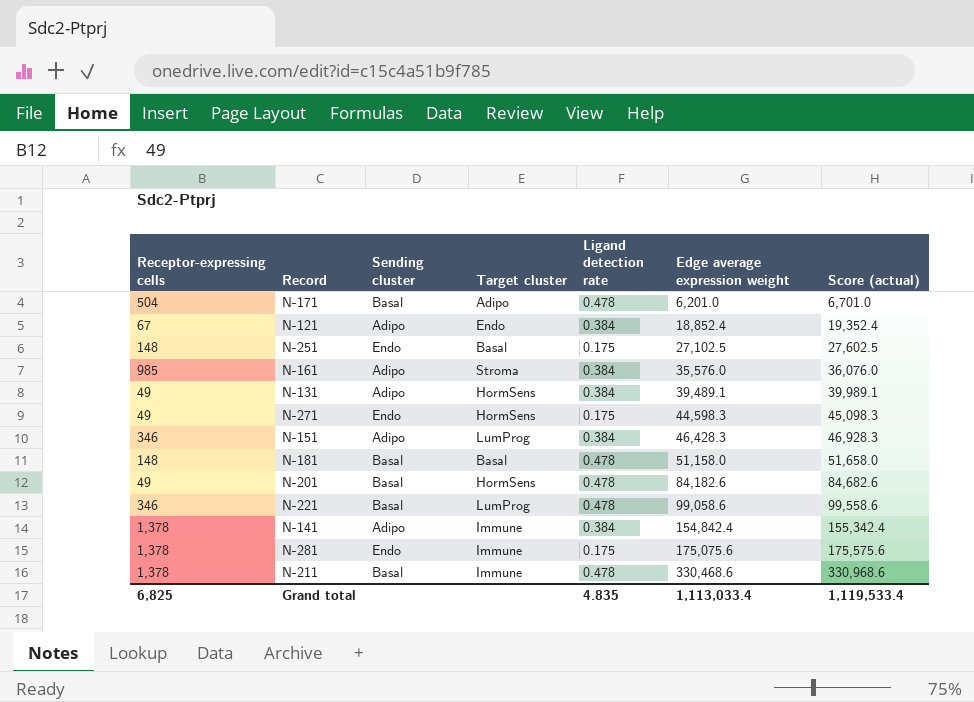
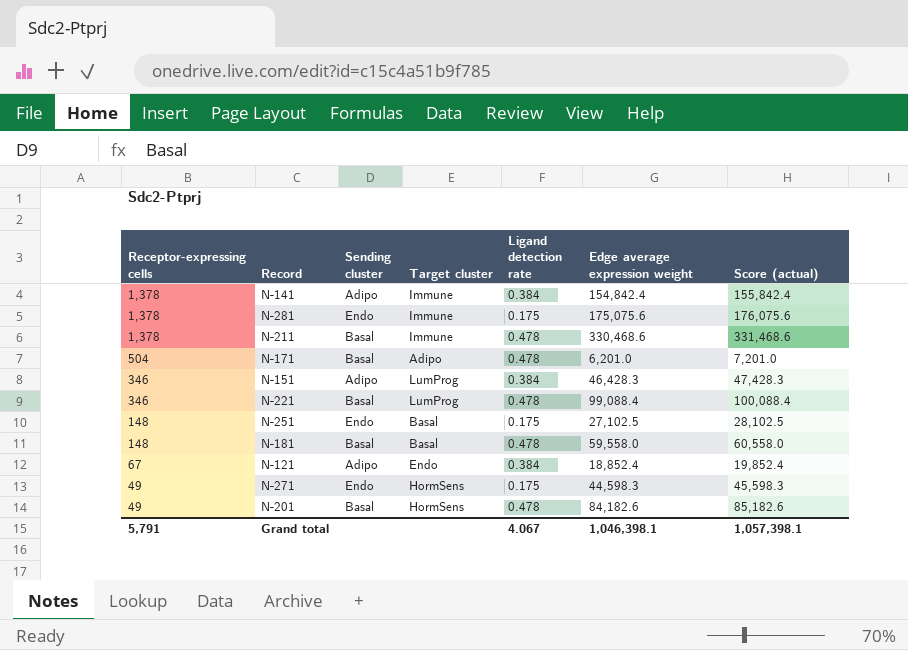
row order: Edge average expression weight ascending -> Receptor-expressing cells descending
column Score (actual) | formula: [Edge average expression weight] + 500 -> [Edge average expression weight] + 1000
row N-161: 985 | Adipo | Stroma | 0.384 | 35,576.0 | 36,076.0 -> none
row N-131: 49 | Adipo | HormSens | 0.384 | 39,489.1 | 39,989.1 -> none
N-221 | Edge average expression weight: 99,058.6 -> 99,088.4
N-181 | Edge average expression weight: 51,158.0 -> 59,558.0
Grand total | Receptor-expressing cells: 6,825 -> 5,791
Grand total | Ligand detection rate: 4.835 -> 4.067
Grand total | Edge average expression weight: 1,113,033.4 -> 1,046,398.1
Grand total | Score (actual): 1,119,533.4 -> 1,057,398.1

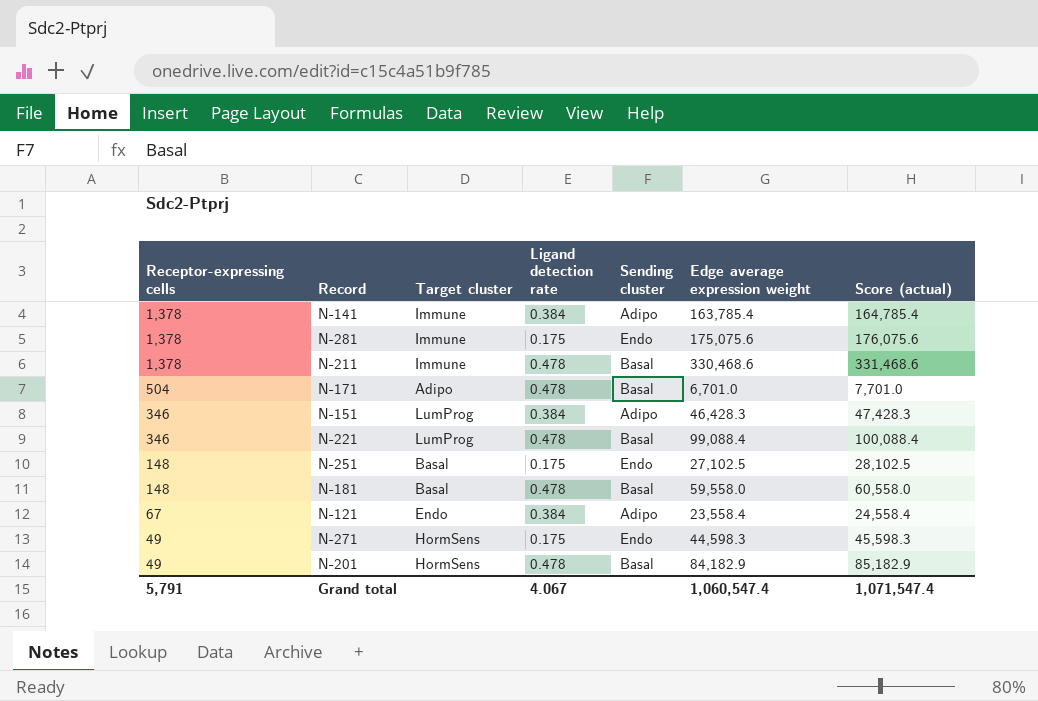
column Sending cluster | position: 3 -> 5
N-141 | Edge average expression weight: 154,842.4 -> 163,785.4
N-141 | Score (actual): 155,842.4 -> 164,785.4
N-171 | Edge average expression weight: 6,201.0 -> 6,701.0
N-171 | Score (actual): 7,201.0 -> 7,701.0
N-121 | Edge average expression weight: 18,852.4 -> 23,558.4
N-121 | Score (actual): 19,852.4 -> 24,558.4
N-201 | Edge average expression weight: 84,182.6 -> 84,182.9
N-201 | Score (actual): 85,182.6 -> 85,182.9
Grand total | Edge average expression weight: 1,046,398.1 -> 1,060,547.4
Grand total | Score (actual): 1,057,398.1 -> 1,071,547.4

